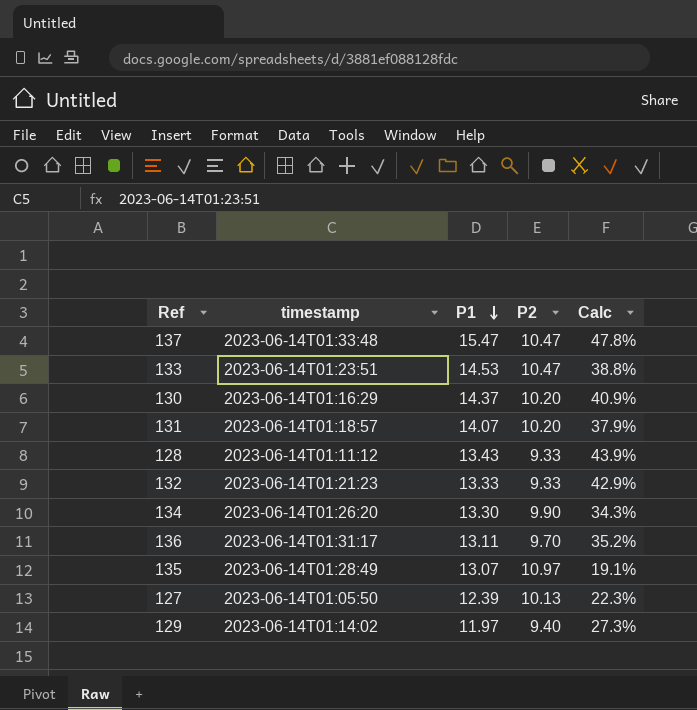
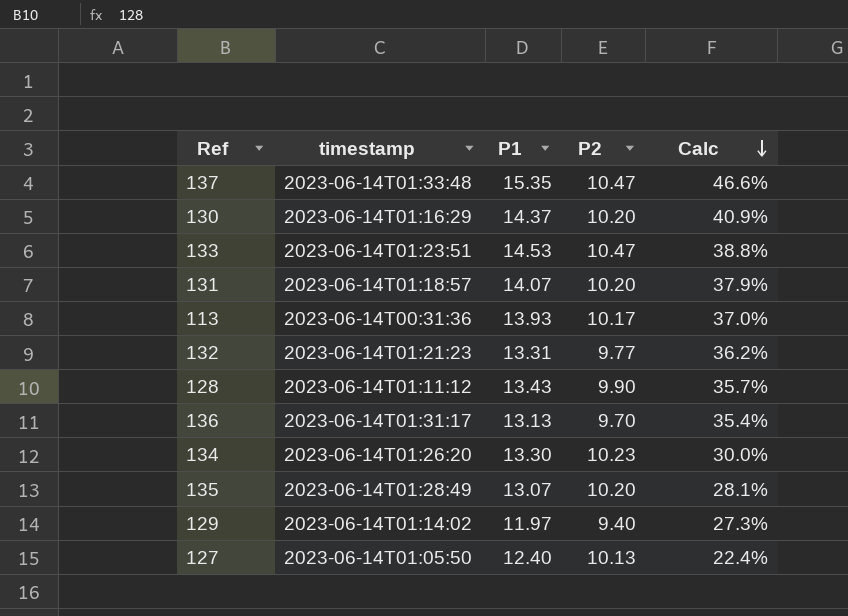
row order: P1 descending -> Calc descending
137 | P1: 15.47 -> 15.35
137 | Calc: 47.8% -> 46.6%
row 113: none -> 2023-06-14T00:31:36 | 13.93 | 10.17 | 37.0%
132 | P1: 13.33 -> 13.31
132 | P2: 9.33 -> 9.77
132 | Calc: 42.9% -> 36.2%
128 | P2: 9.33 -> 9.90
128 | Calc: 43.9% -> 35.7%
136 | P1: 13.11 -> 13.13
136 | Calc: 35.2% -> 35.4%
134 | P2: 9.90 -> 10.23
134 | Calc: 34.3% -> 30.0%
135 | P2: 10.97 -> 10.20
135 | Calc: 19.1% -> 28.1%
127 | P1: 12.39 -> 12.40
127 | Calc: 22.3% -> 22.4%

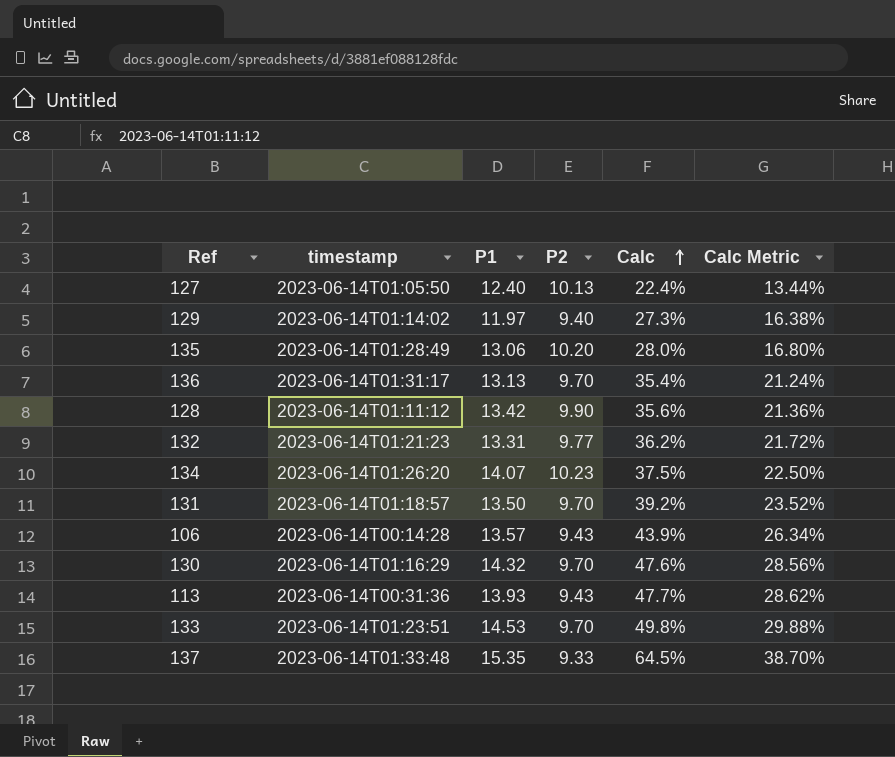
row order: Calc descending -> Calc ascending
column Calc Metric | formula: none -> [Calc] * 0.6
135 | P1: 13.07 -> 13.06
135 | Calc: 28.1% -> 28.0%
128 | P1: 13.43 -> 13.42
128 | Calc: 35.7% -> 35.6%
134 | P1: 13.30 -> 14.07
134 | Calc: 30.0% -> 37.5%
131 | P1: 14.07 -> 13.50
131 | P2: 10.20 -> 9.70
131 | Calc: 37.9% -> 39.2%
row 106: none -> 2023-06-14T00:14:28 | 13.57 | 9.43 | 43.9% | 26.34%
130 | P1: 14.37 -> 14.32
130 | P2: 10.20 -> 9.70
130 | Calc: 40.9% -> 47.6%
113 | P2: 10.17 -> 9.43
113 | Calc: 37.0% -> 47.7%
133 | P2: 10.47 -> 9.70
133 | Calc: 38.8% -> 49.8%
137 | P2: 10.47 -> 9.33
137 | Calc: 46.6% -> 64.5%

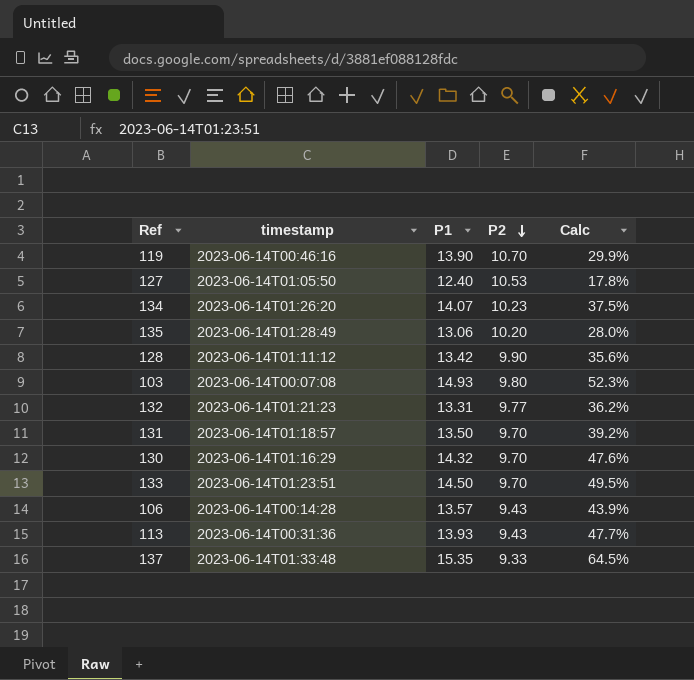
row order: Calc ascending -> P2 descending
column Calc Metric | formula: [Calc] * 0.6 -> none
row 129: 2023-06-14T01:14:02 | 11.97 | 9.40 | 27.3% | 16.38% -> none
row 136: 2023-06-14T01:31:17 | 13.13 | 9.70 | 35.4% | 21.24% -> none
row 119: none -> 2023-06-14T00:46:16 | 13.90 | 10.70 | 29.9%
127 | P2: 10.13 -> 10.53
127 | Calc: 22.4% -> 17.8%
row 103: none -> 2023-06-14T00:07:08 | 14.93 | 9.80 | 52.3%
133 | P1: 14.53 -> 14.50
133 | Calc: 49.8% -> 49.5%

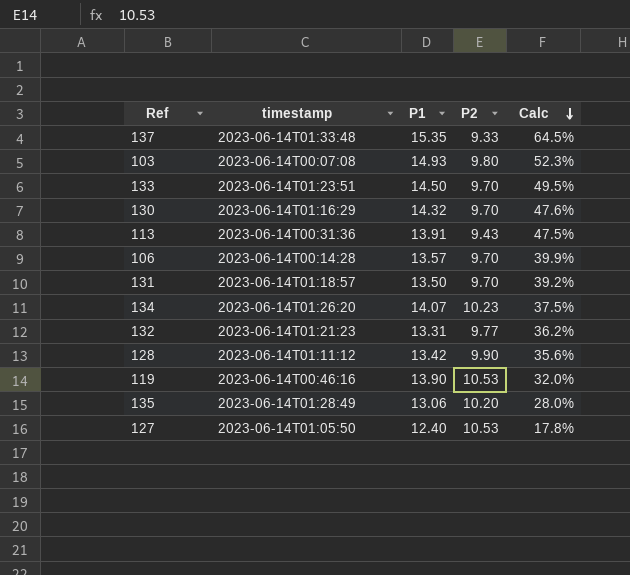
row order: P2 descending -> Calc descending
113 | P1: 13.93 -> 13.91
113 | Calc: 47.7% -> 47.5%
106 | P2: 9.43 -> 9.70
106 | Calc: 43.9% -> 39.9%
119 | P2: 10.70 -> 10.53
119 | Calc: 29.9% -> 32.0%

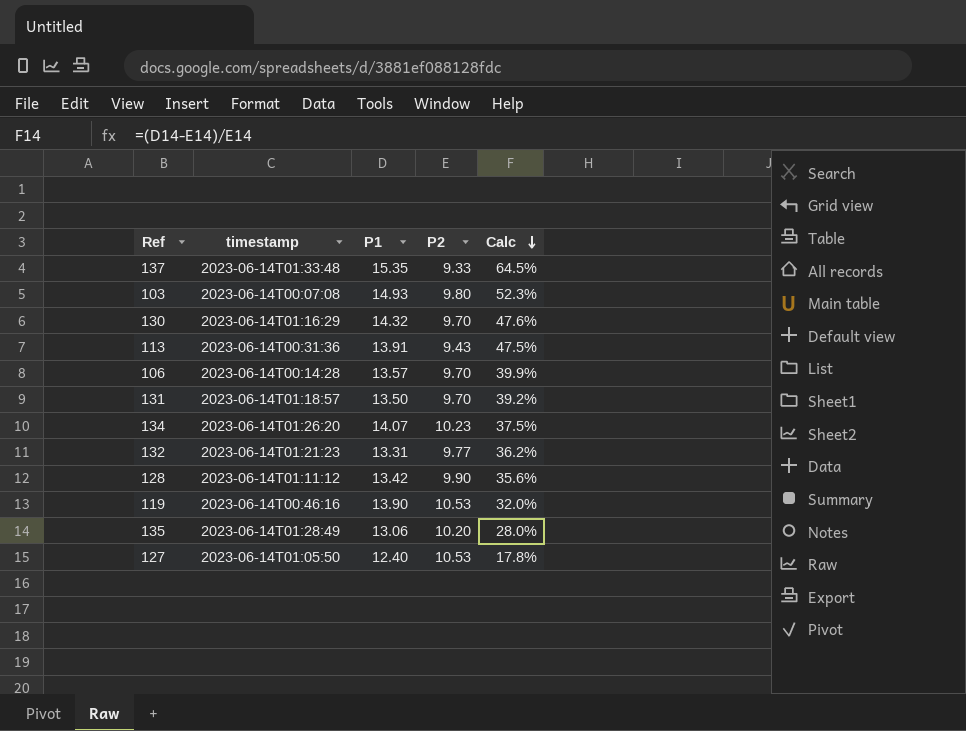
row 133: 2023-06-14T01:23:51 | 14.50 | 9.70 | 49.5% -> none

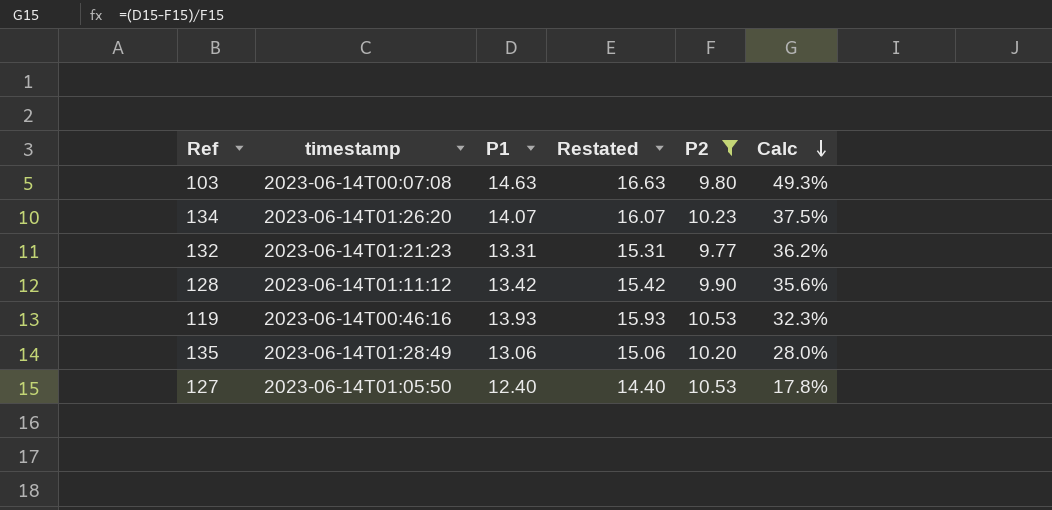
filter: none -> P2 >= 9.77
column Restated | formula: none -> [P1] + 2
103 | P1: 14.93 -> 14.63
103 | Calc: 52.3% -> 49.3%
119 | P1: 13.90 -> 13.93
119 | Calc: 32.0% -> 32.3%

